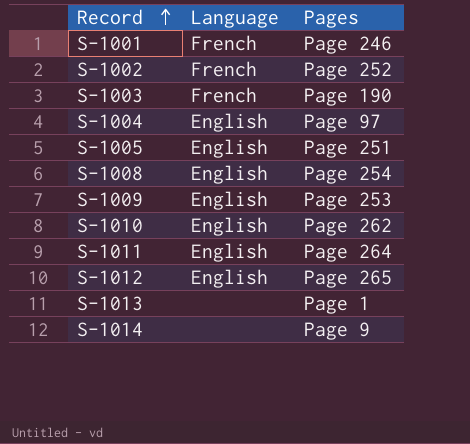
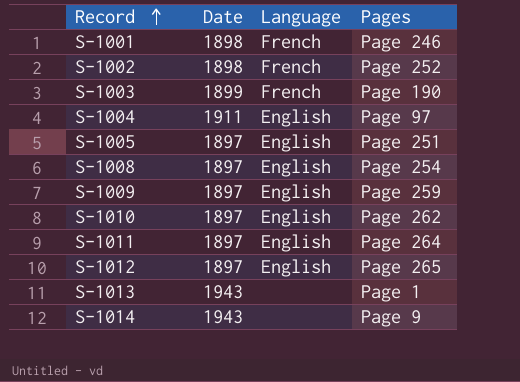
column Date | position: none -> 2
S-1009 | Pages: Page 253 -> Page 259

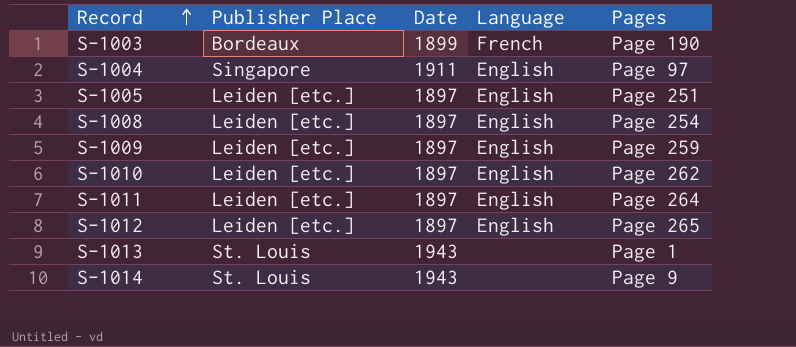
column Publisher Place | position: none -> 2
row S-1001: 1898 | French | Page 246 -> none
row S-1002: 1898 | French | Page 252 -> none

